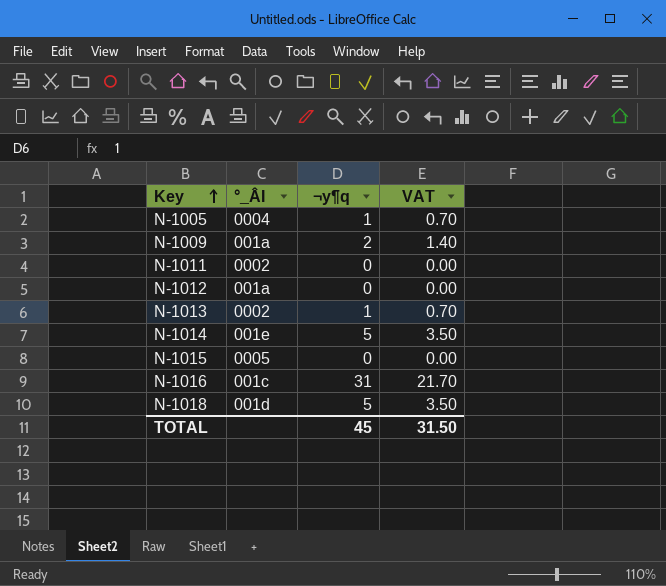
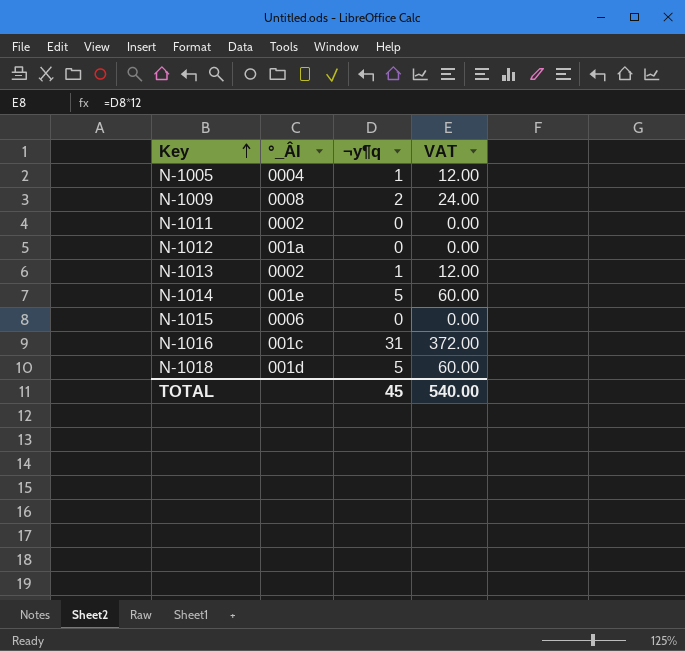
column VAT | formula: [¬y¶q] * 0.7 -> [¬y¶q] * 12
N-1009 | °_ÂI: 001a -> 0008
N-1015 | °_ÂI: 0005 -> 0006
TOTAL | VAT: 31.50 -> 540.00

